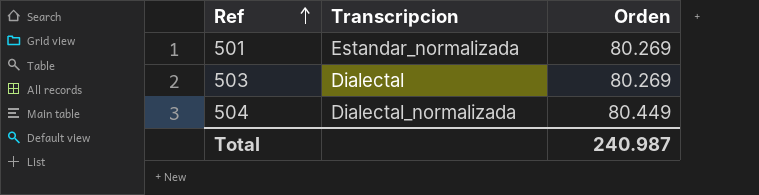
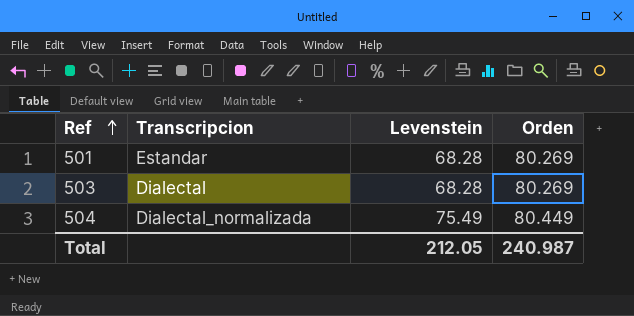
column Levenstein | position: none -> 3
501 | Transcripcion: Estandar_normalizada -> Estandar

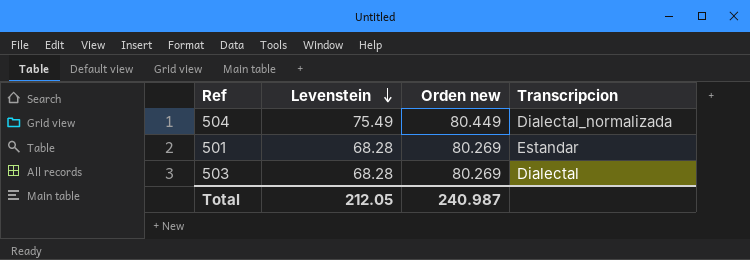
row order: Ref ascending -> Levenstein descending
column name: Orden -> Orden new
column Transcripcion | position: 2 -> 4

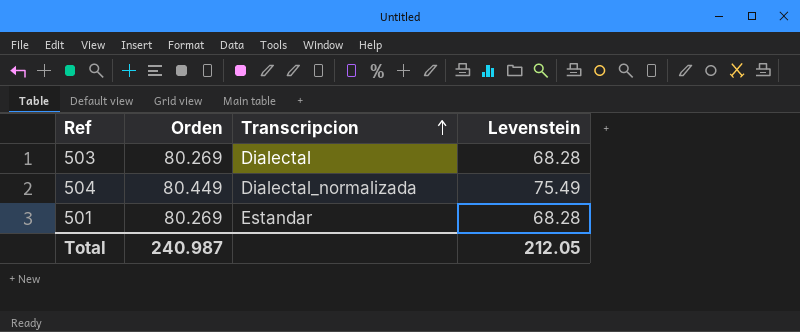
row order: Levenstein descending -> Transcripcion ascending
column name: Orden new -> Orden
column Levenstein | position: 2 -> 4

